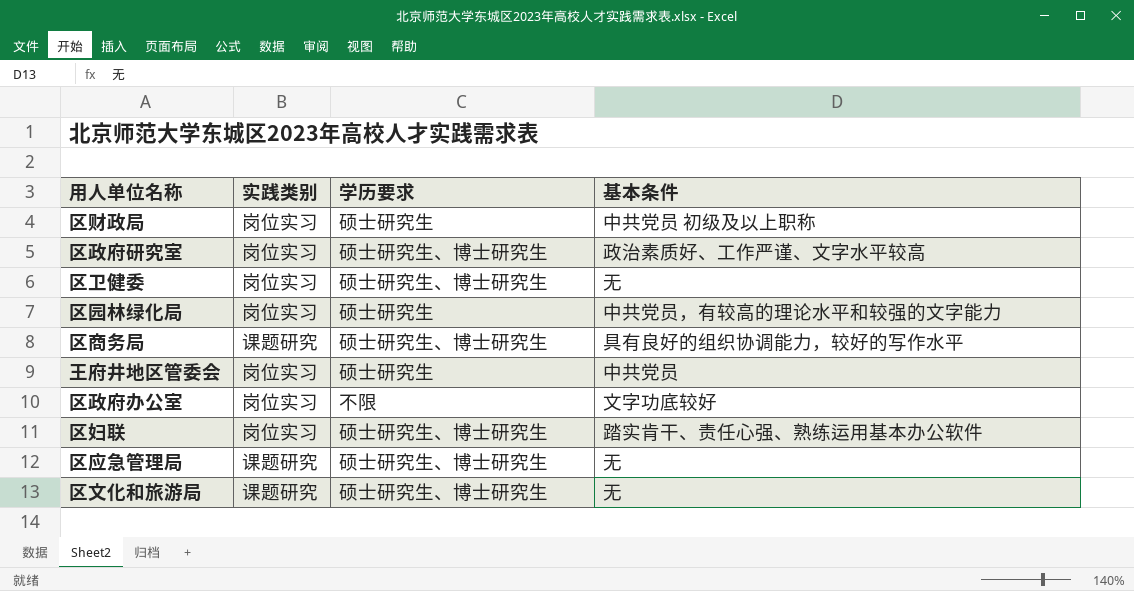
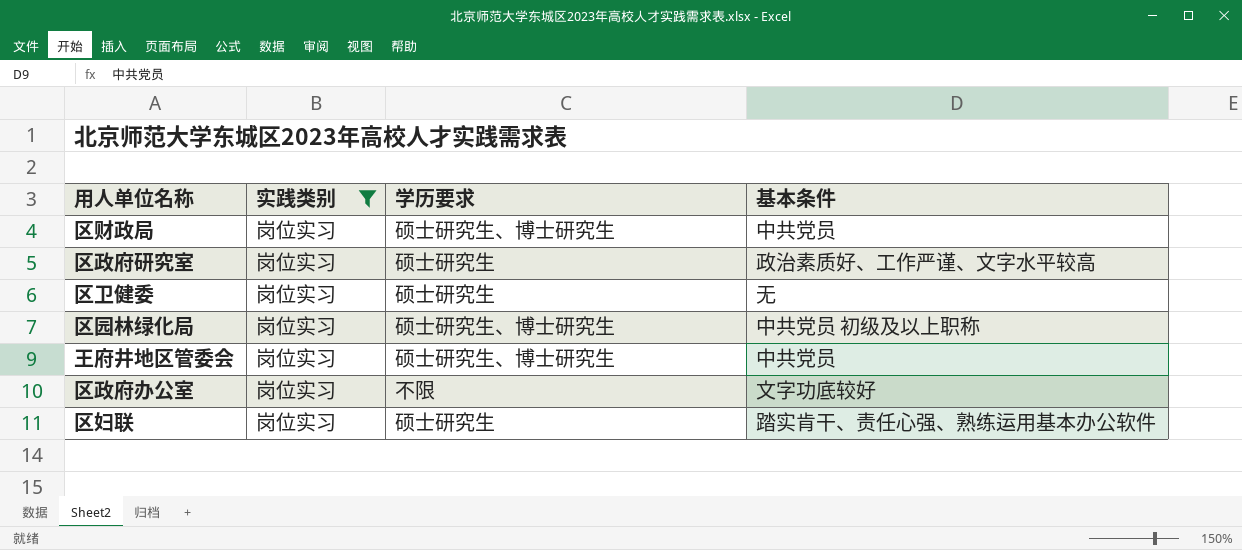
filter: none -> 实践类别 = 岗位实习
区财政局 | 学历要求: 硕士研究生 -> 硕士研究生、博士研究生
区财政局 | 基本条件: 中共党员 初级及以上职称 -> 中共党员
区政府研究室 | 学历要求: 硕士研究生、博士研究生 -> 硕士研究生
区卫健委 | 学历要求: 硕士研究生、博士研究生 -> 硕士研究生
区园林绿化局 | 学历要求: 硕士研究生 -> 硕士研究生、博士研究生
区园林绿化局 | 基本条件: 中共党员，有较高的理论水平和较强的文字能力 -> 中共党员 初级及以上职称
王府井地区管委会 | 学历要求: 硕士研究生 -> 硕士研究生、博士研究生
区妇联 | 学历要求: 硕士研究生、博士研究生 -> 硕士研究生

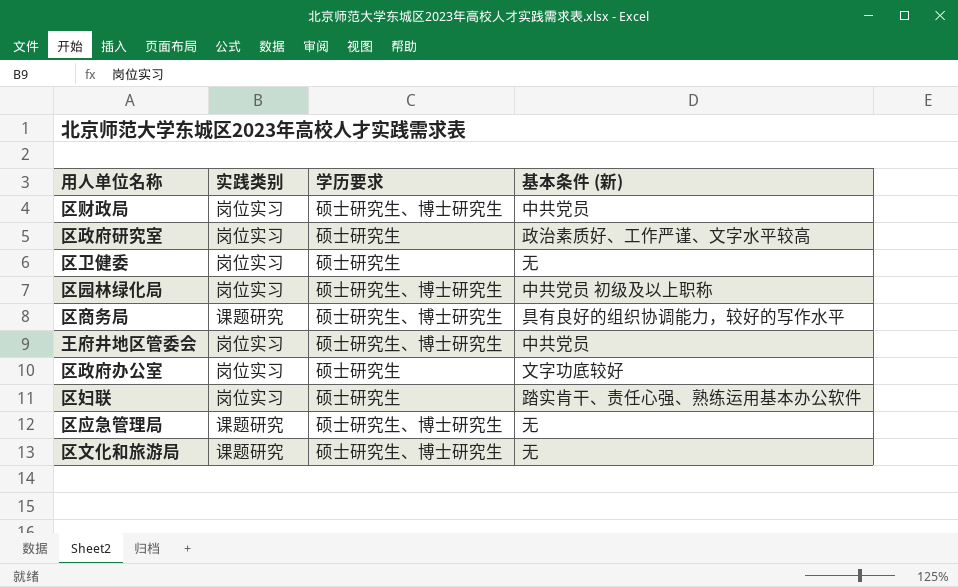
filter: 实践类别 = 岗位实习 -> none
column name: 基本条件 -> 基本条件 (新)
区政府办公室 | 学历要求: 不限 -> 硕士研究生

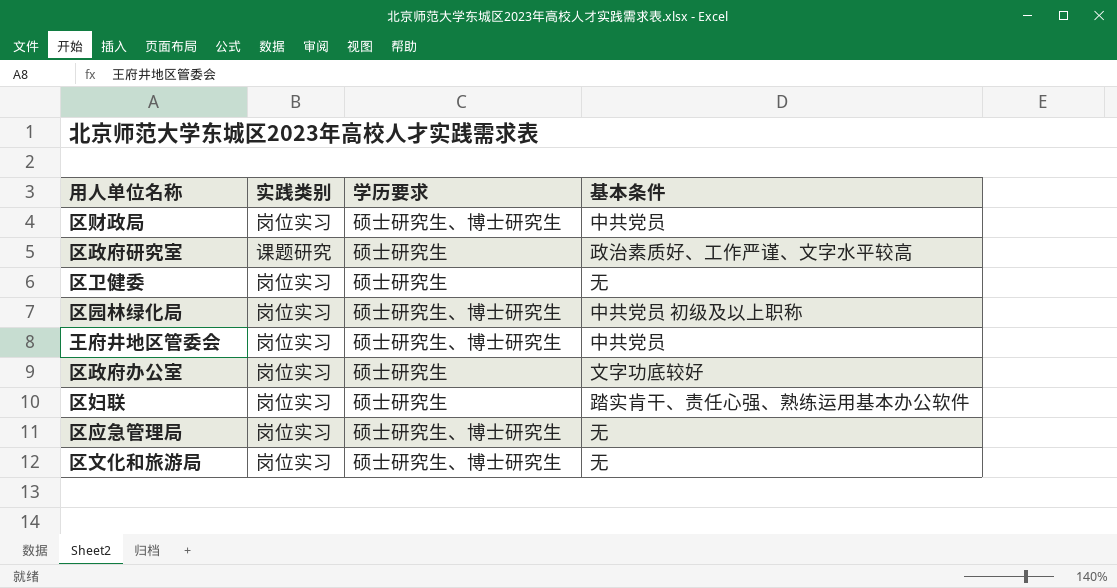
column name: 基本条件 (新) -> 基本条件
row 区商务局: 课题研究 | 硕士研究生、博士研究生 | 具有良好的组织协调能力，较好的写作水平 -> none
区政府研究室 | 实践类别: 岗位实习 -> 课题研究
区应急管理局 | 实践类别: 课题研究 -> 岗位实习
区文化和旅游局 | 实践类别: 课题研究 -> 岗位实习

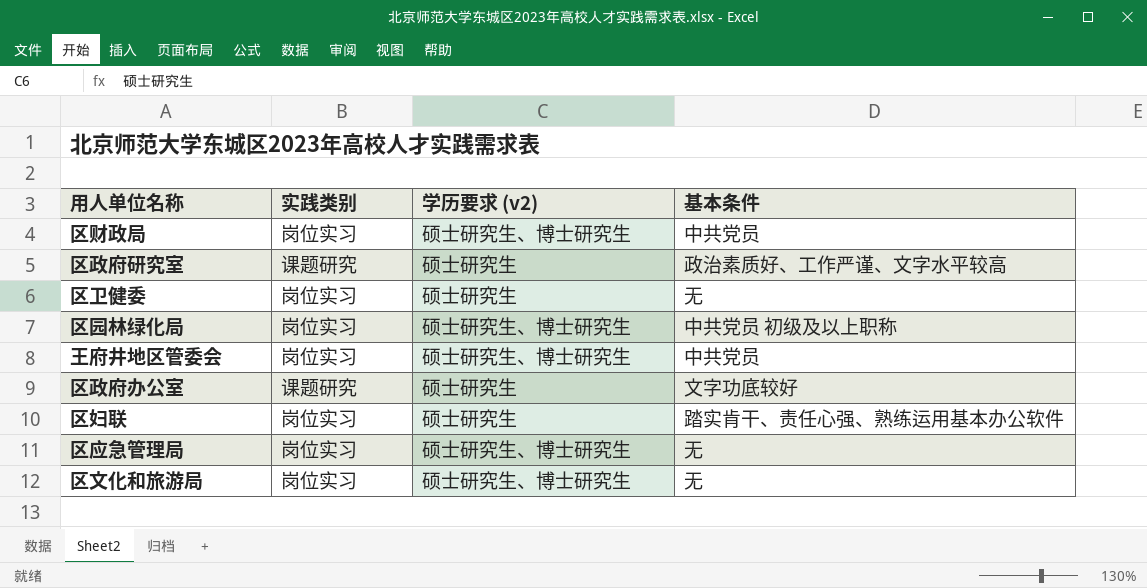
column name: 学历要求 -> 学历要求 (v2)
区政府办公室 | 实践类别: 岗位实习 -> 课题研究

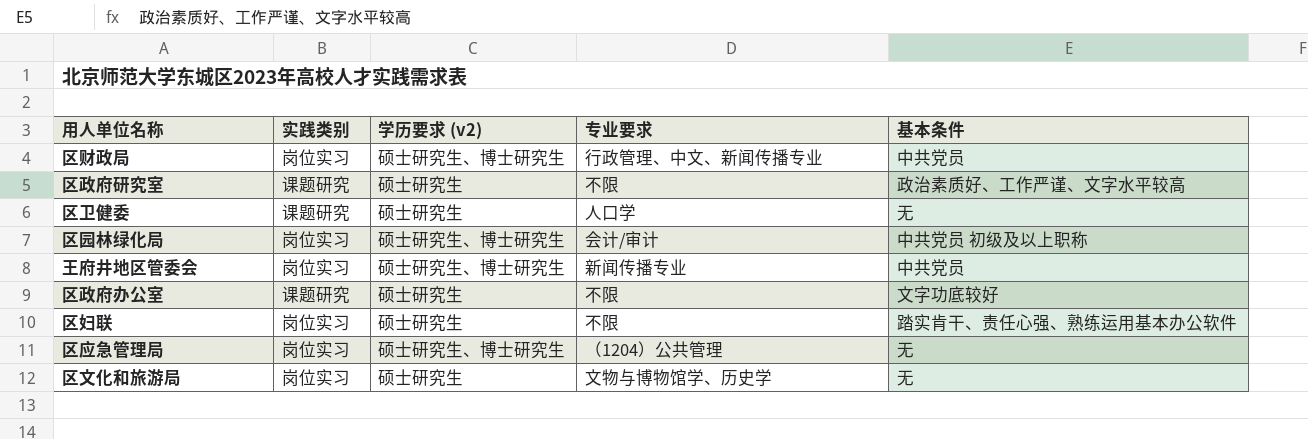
column 专业要求 | position: none -> 4
区卫健委 | 实践类别: 岗位实习 -> 课题研究
区文化和旅游局 | 学历要求 (v2): 硕士研究生、博士研究生 -> 硕士研究生

